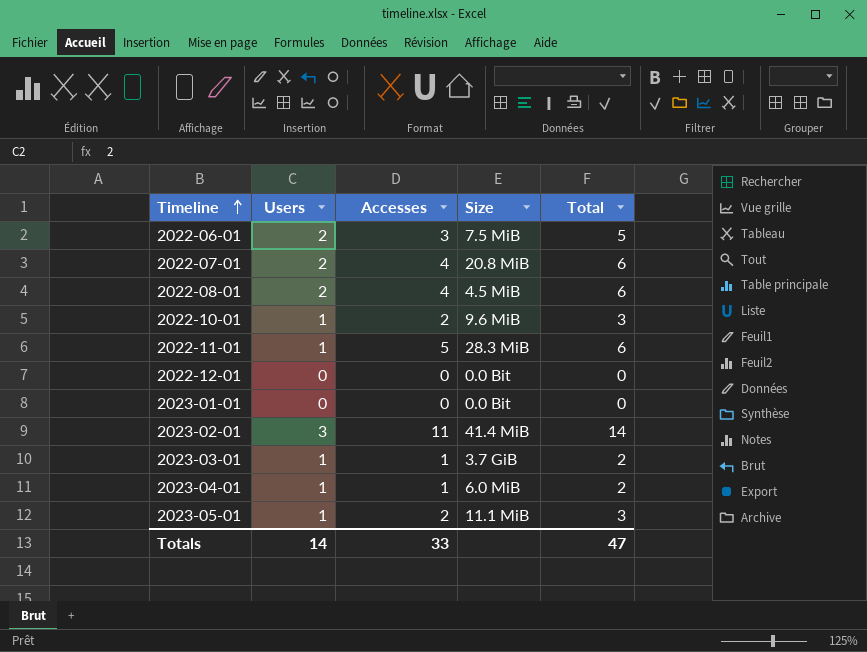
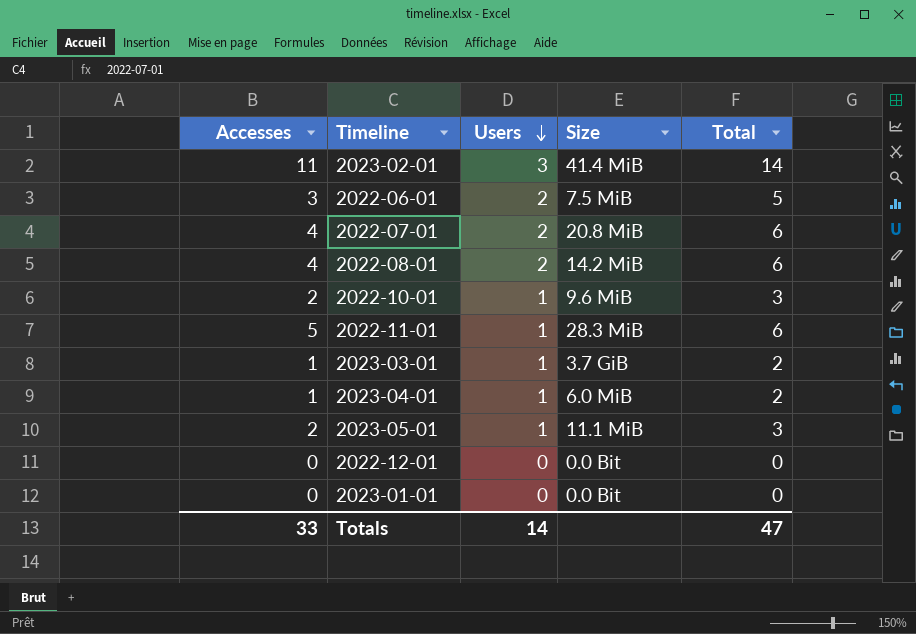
row order: Timeline ascending -> Users descending
column Accesses | position: 3 -> 1
2022-08-01 | Size: 4.5 MiB -> 14.2 MiB

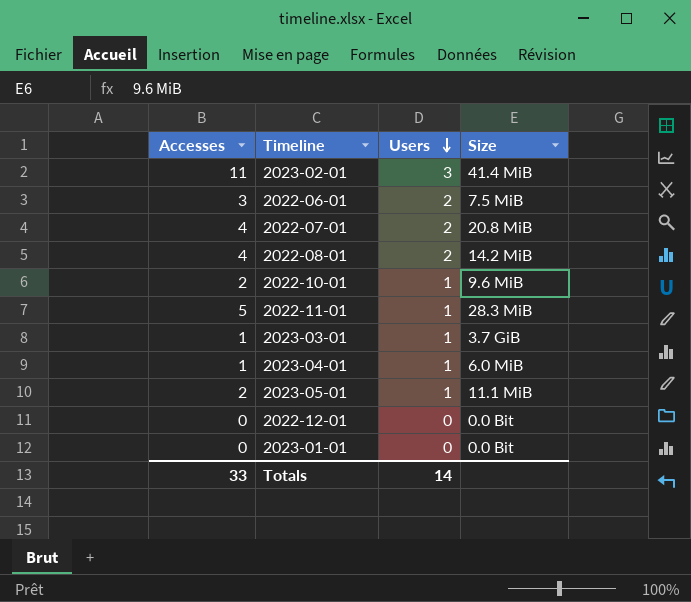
column Total | formula: [Accesses] + [Users] -> none

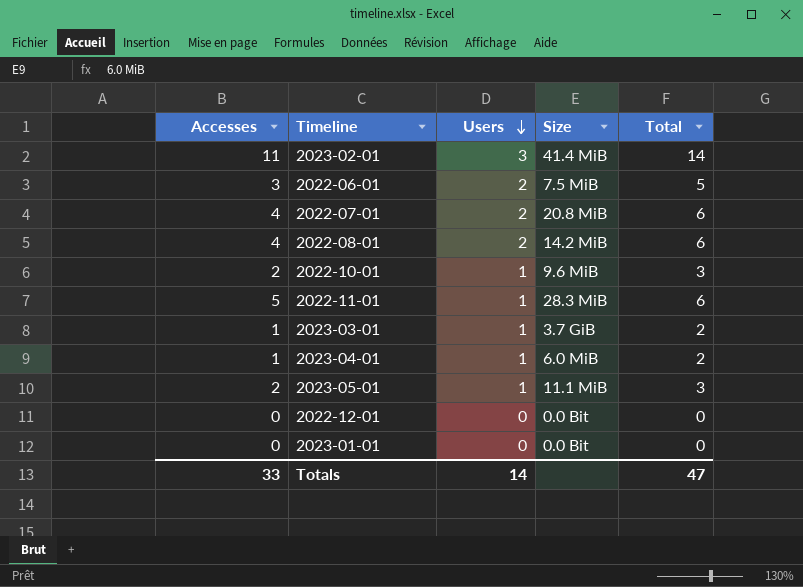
column Total | formula: none -> [Accesses] + [Users]

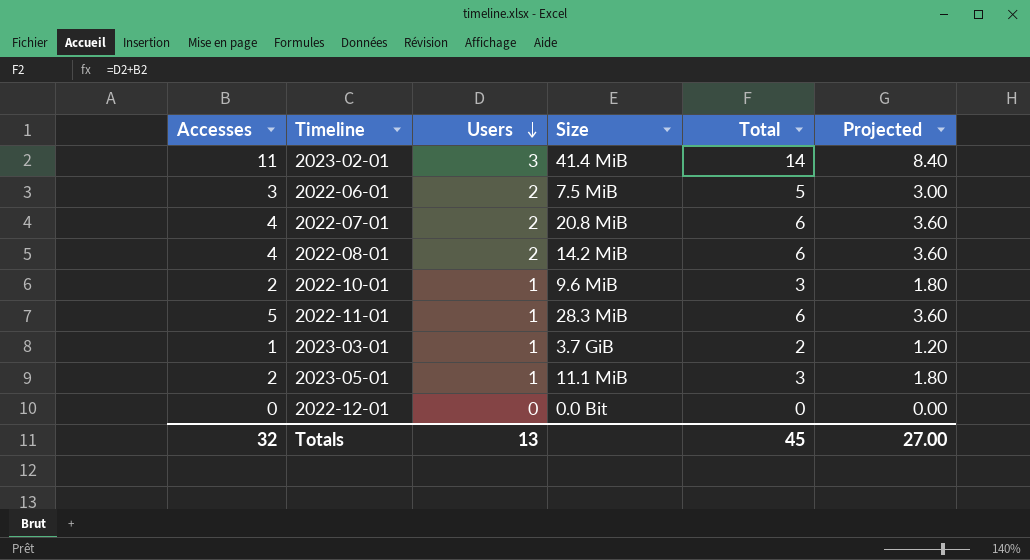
column Projected | formula: none -> [Total] * 0.6
row 2023-04-01: 1 | 1 | 6.0 MiB | 2 -> none
row 2023-01-01: 0 | 0 | 0.0 Bit | 0 -> none
Totals | Accesses: 33 -> 32
Totals | Users: 14 -> 13
Totals | Total: 47 -> 45

